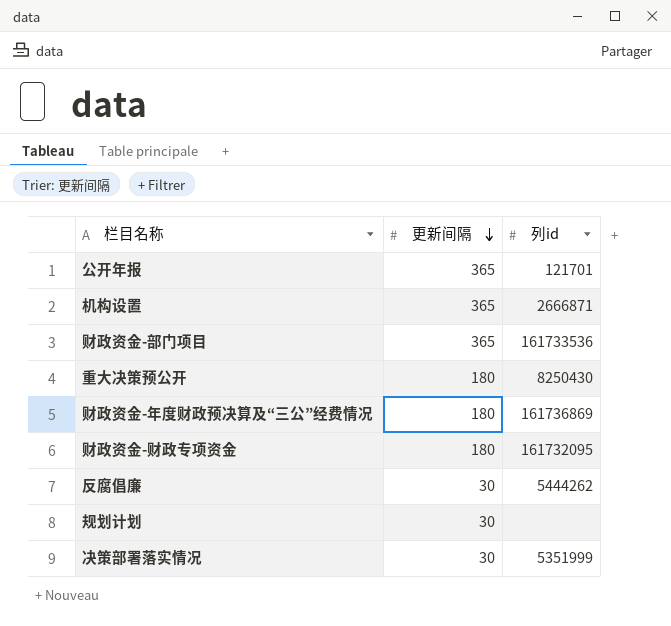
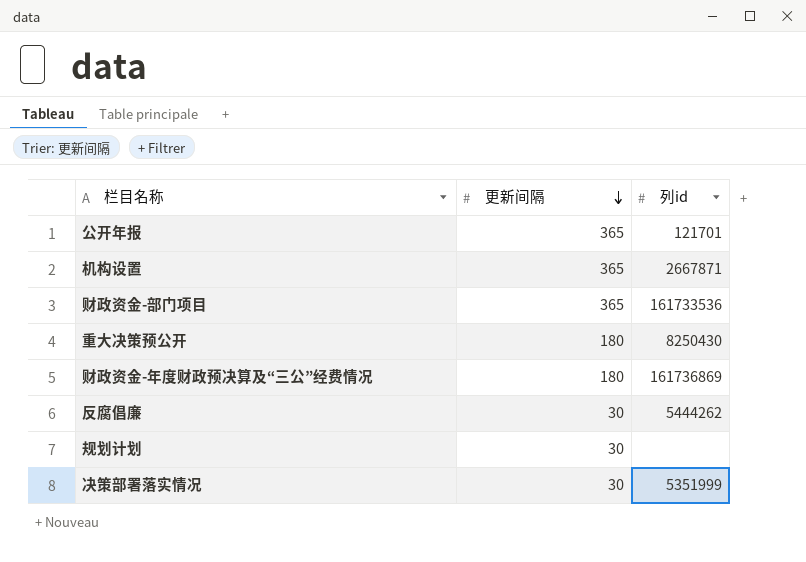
row 财政资金-财政专项资金: 180 | 161732095 -> none
机构设置 | 列id: 2666871 -> 2667871

